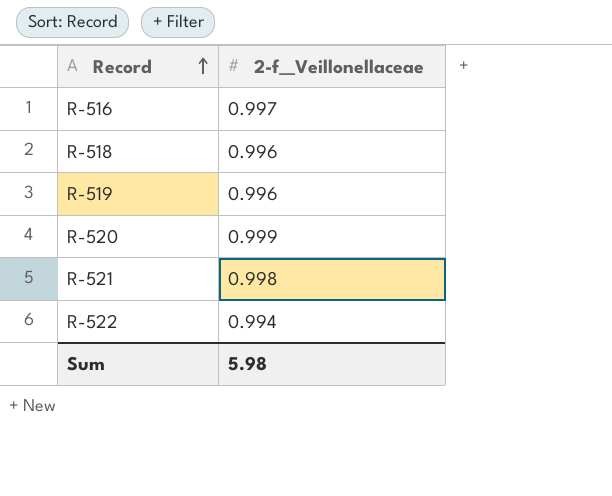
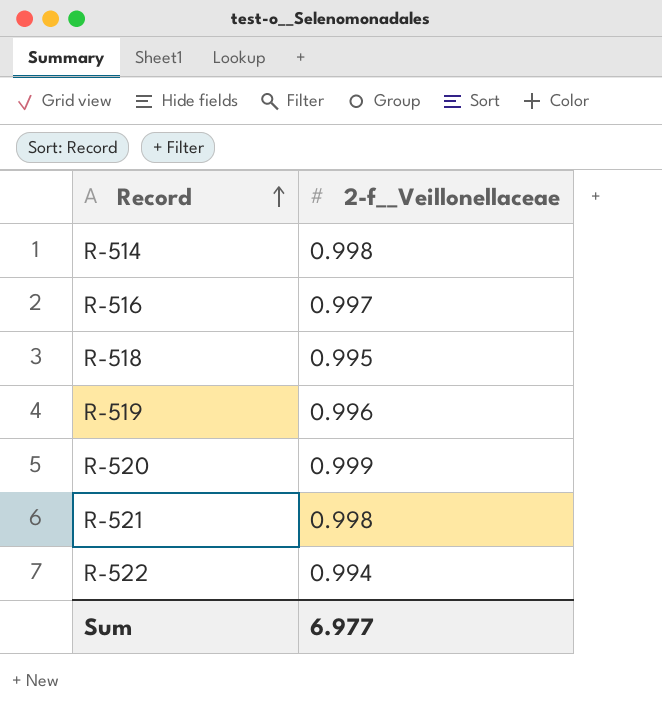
row R-514: none -> 0.998
R-518 | 2-f__Veillonellaceae: 0.996 -> 0.995
Sum | 2-f__Veillonellaceae: 5.98 -> 6.977

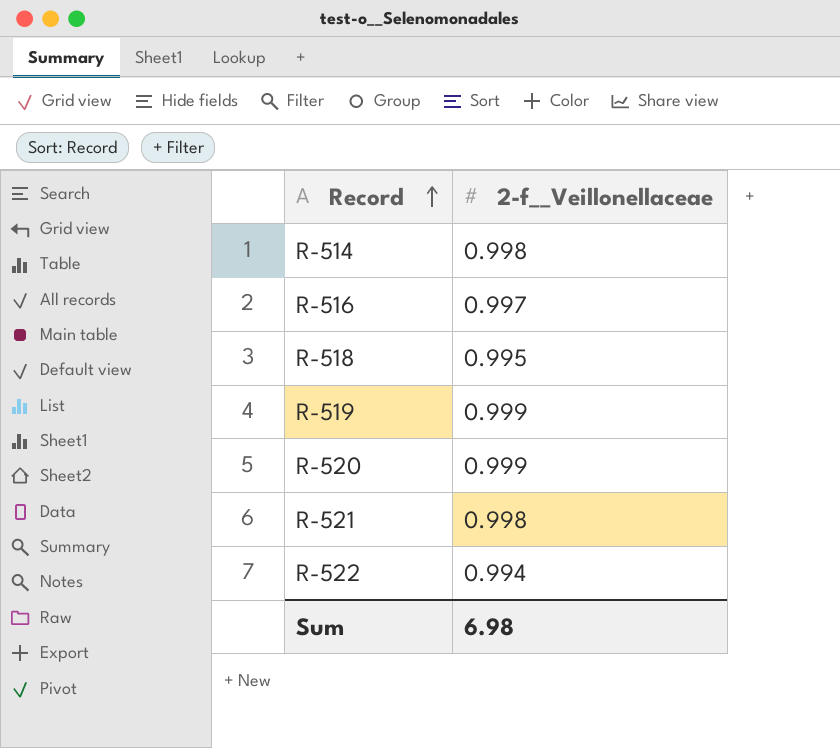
R-519 | 2-f__Veillonellaceae: 0.996 -> 0.999
Sum | 2-f__Veillonellaceae: 6.977 -> 6.98

